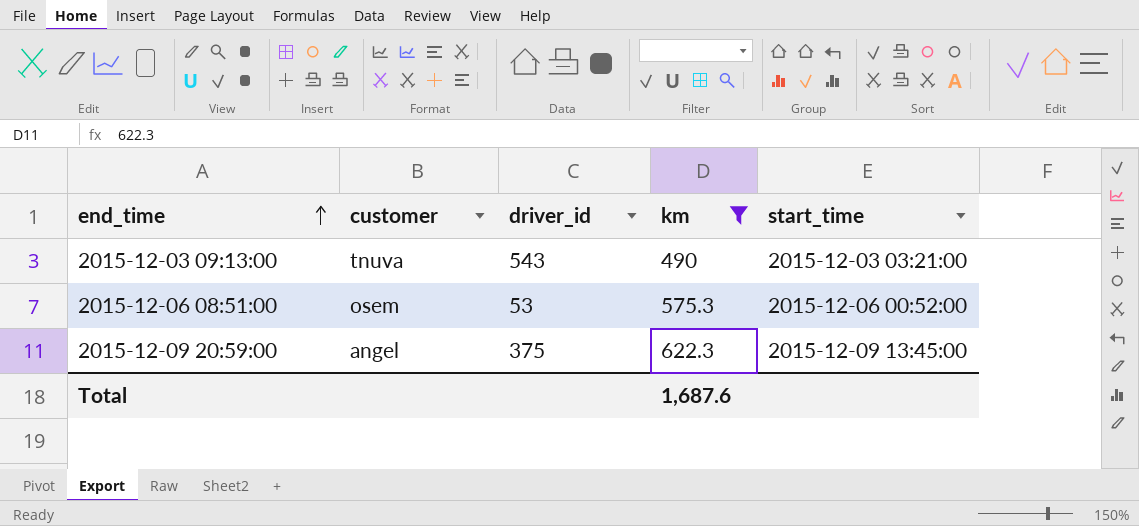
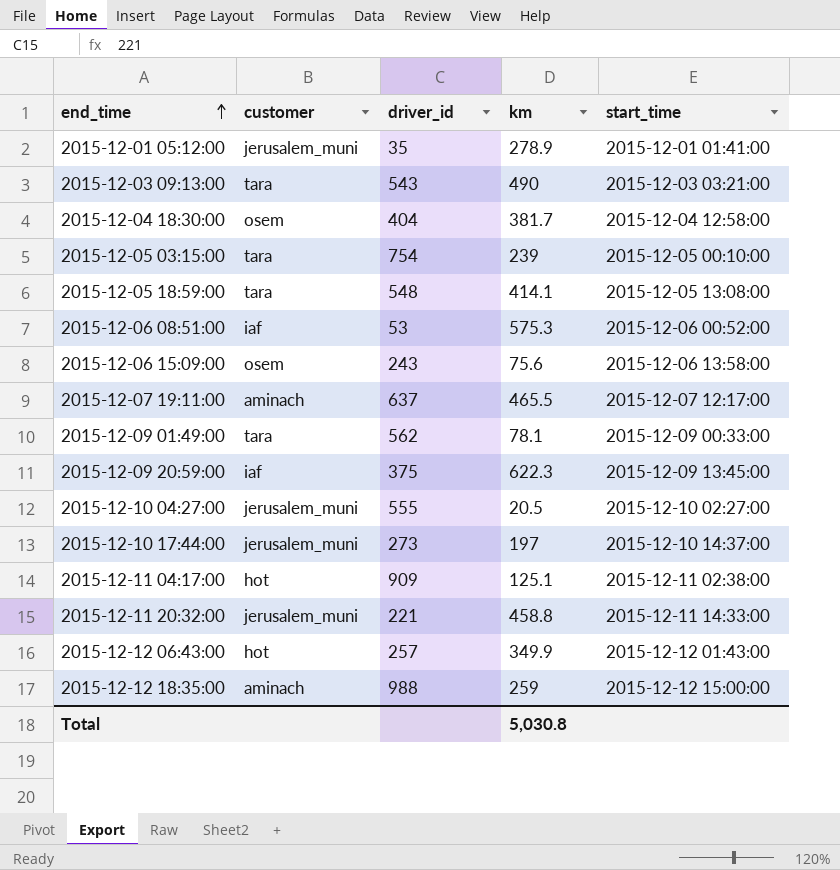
filter: km >= 490 -> none
2015-12-03 09:13:00 | customer: tnuva -> tara
2015-12-06 08:51:00 | customer: osem -> iaf
2015-12-09 20:59:00 | customer: angel -> iaf
Total | km: 1,687.6 -> 5,030.8

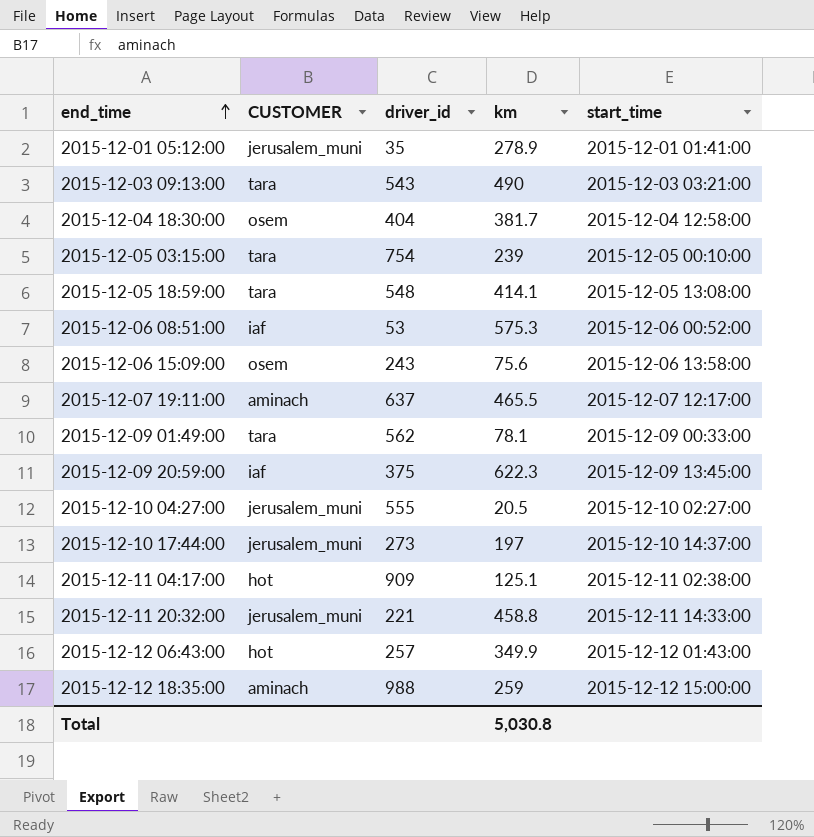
column name: customer -> CUSTOMER

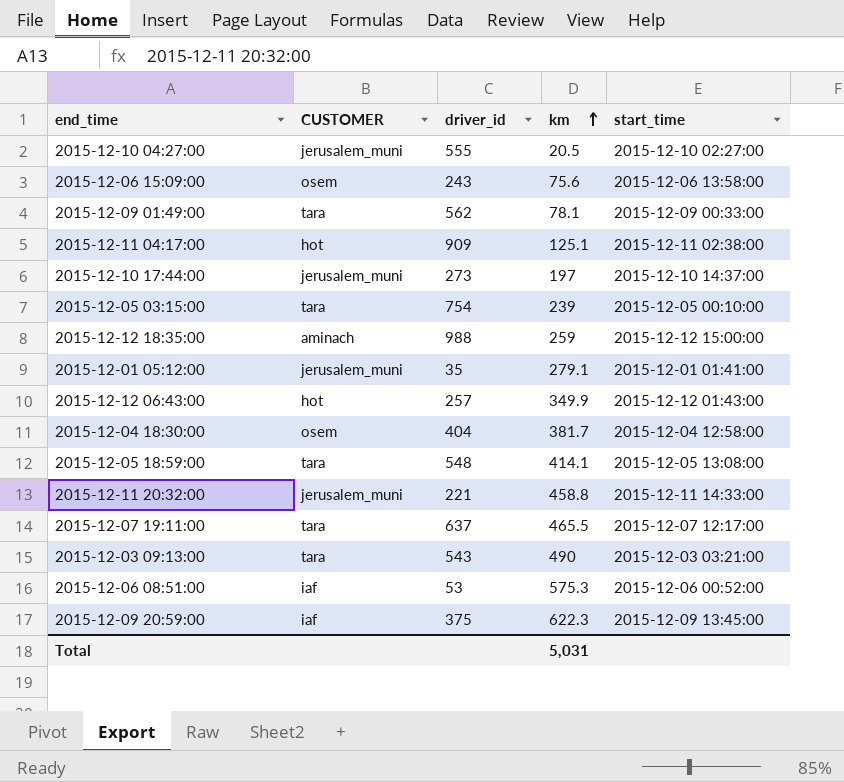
row order: end_time ascending -> km ascending
2015-12-01 05:12:00 | km: 278.9 -> 279.1
2015-12-07 19:11:00 | CUSTOMER: aminach -> tara
Total | km: 5,030.8 -> 5,031

